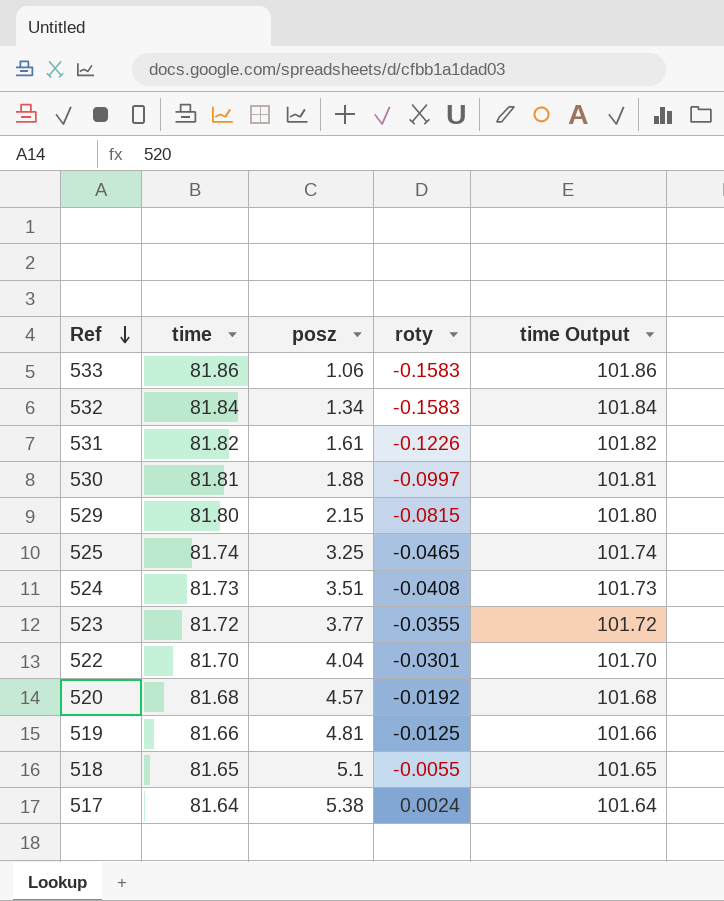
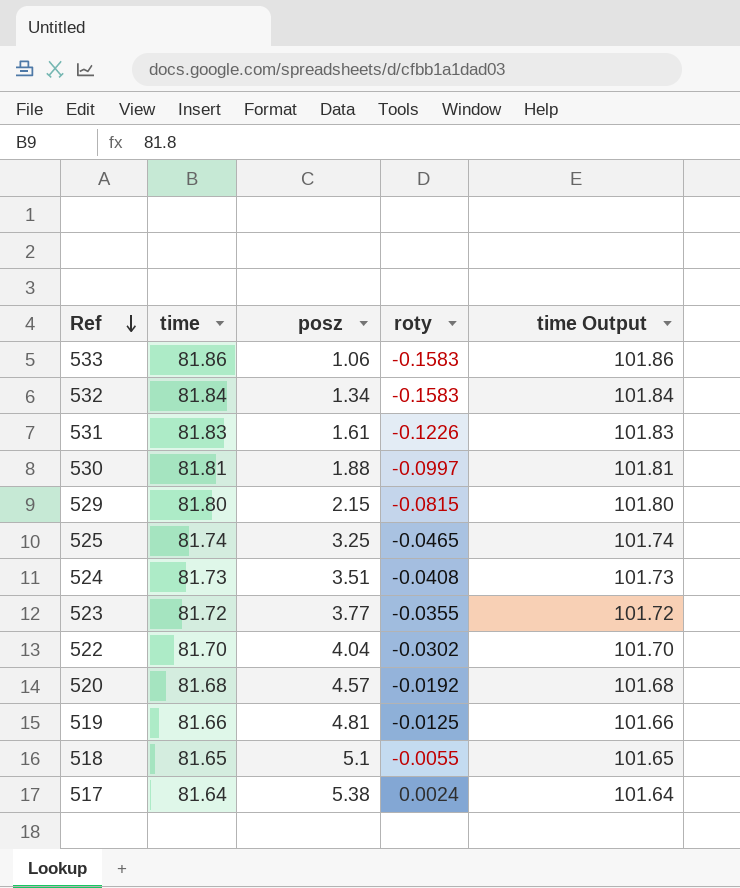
531 | time: 81.82 -> 81.83
531 | time Output: 101.82 -> 101.83
522 | roty: -0.0301 -> -0.0302

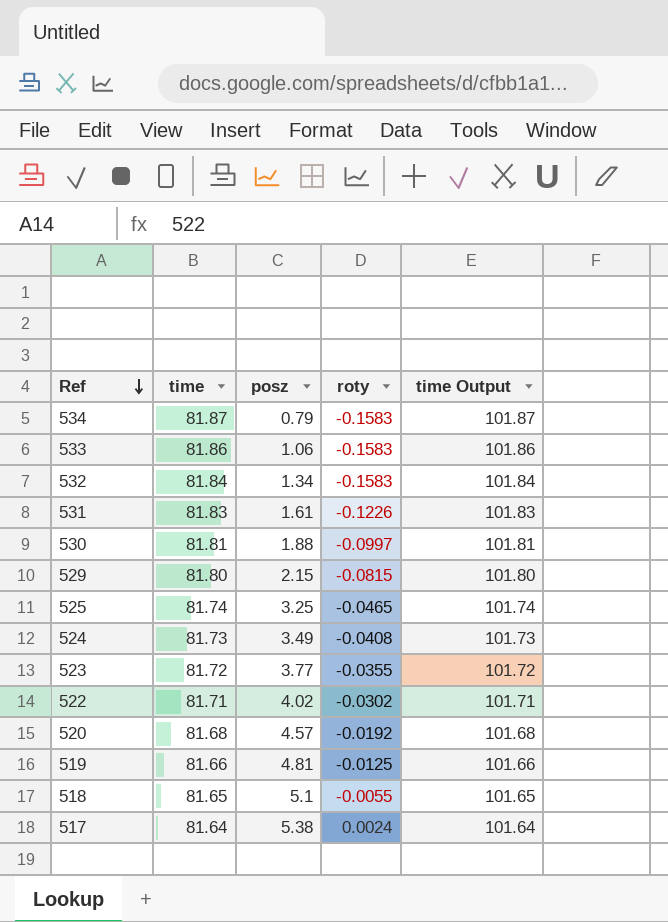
row 534: none -> 81.87 | 0.79 | -0.1583 | 101.87
524 | posz: 3.51 -> 3.49
522 | time: 81.70 -> 81.71
522 | posz: 4.04 -> 4.02
522 | time Output: 101.70 -> 101.71

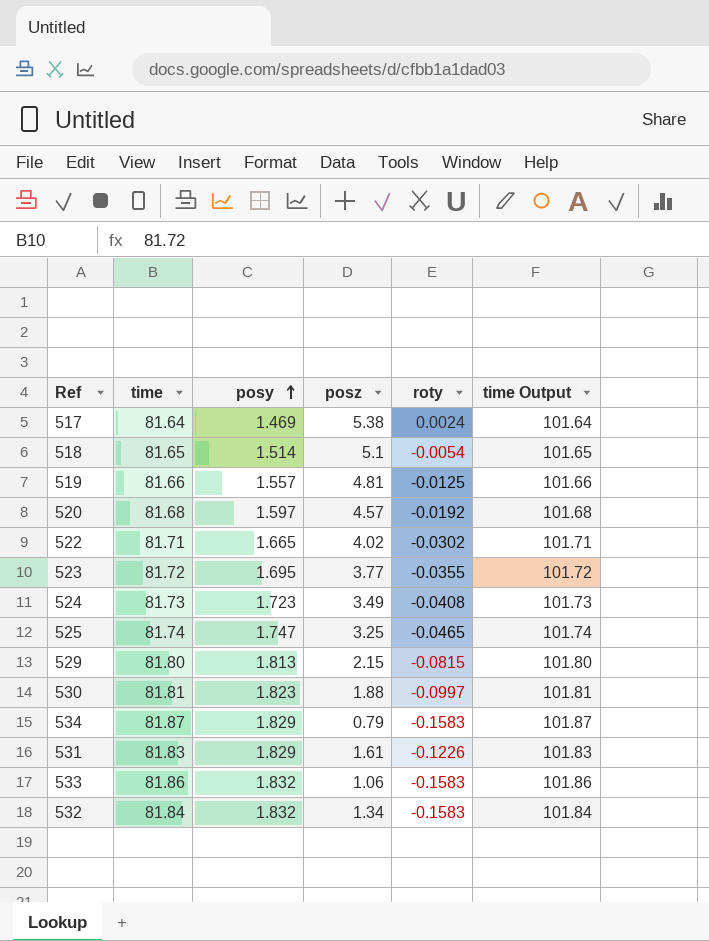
row order: Ref descending -> posy ascending
column posy | position: none -> 3
518 | roty: -0.0055 -> -0.0054

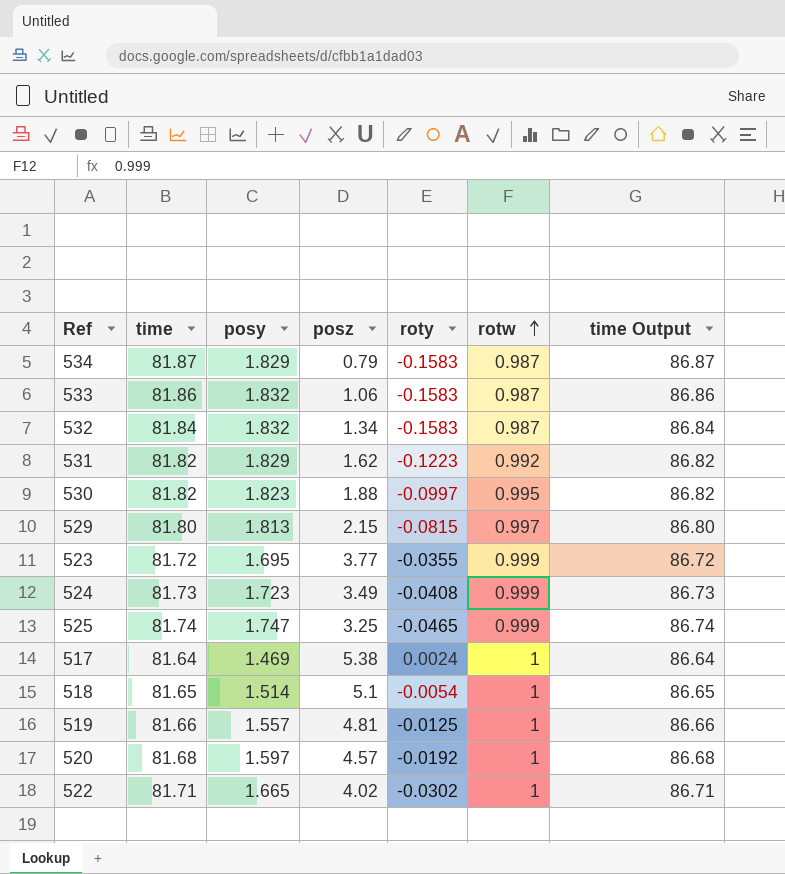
row order: posy ascending -> rotw ascending
column rotw | position: none -> 6
column time Output | formula: [time] + 20 -> [time] + 5
531 | time: 81.83 -> 81.82
531 | posz: 1.61 -> 1.62
531 | roty: -0.1226 -> -0.1223
530 | time: 81.81 -> 81.82

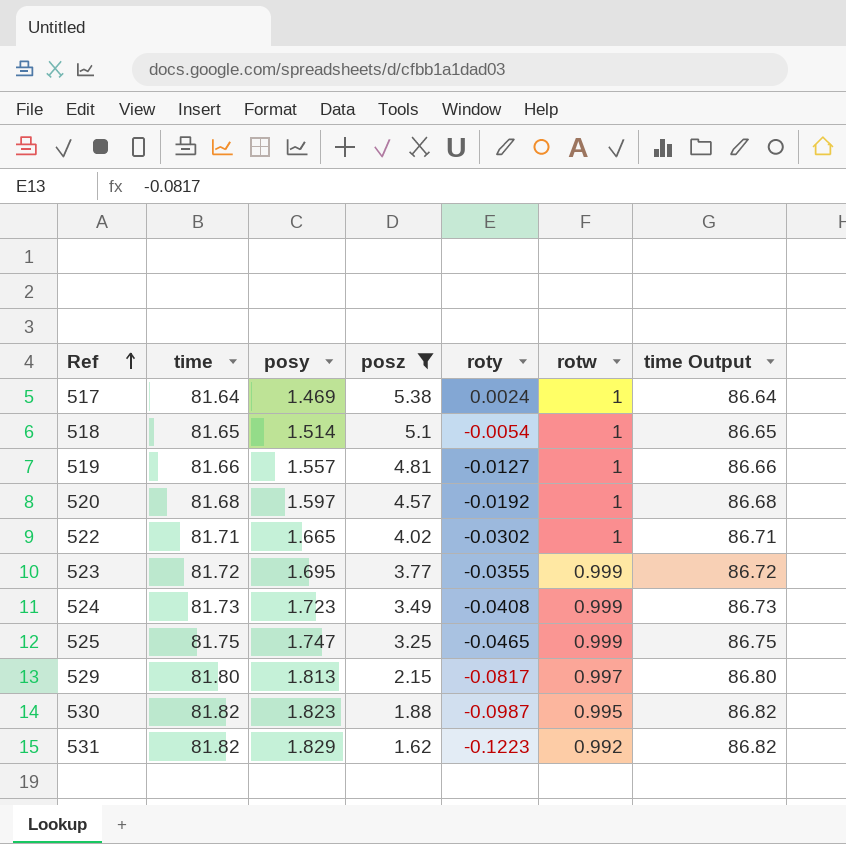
filter: none -> posz >= 1.62
row order: rotw ascending -> Ref ascending
519 | roty: -0.0125 -> -0.0127
525 | time: 81.74 -> 81.75
525 | time Output: 86.74 -> 86.75
529 | roty: -0.0815 -> -0.0817
530 | roty: -0.0997 -> -0.0987

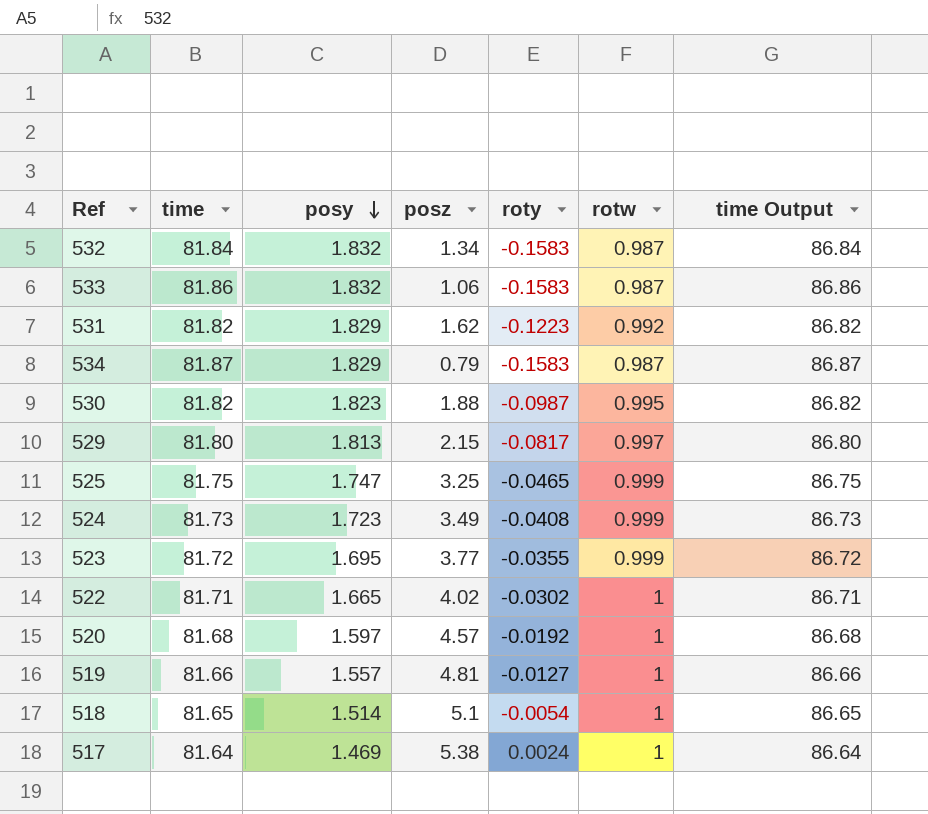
filter: posz >= 1.62 -> none
row order: Ref ascending -> posy descending

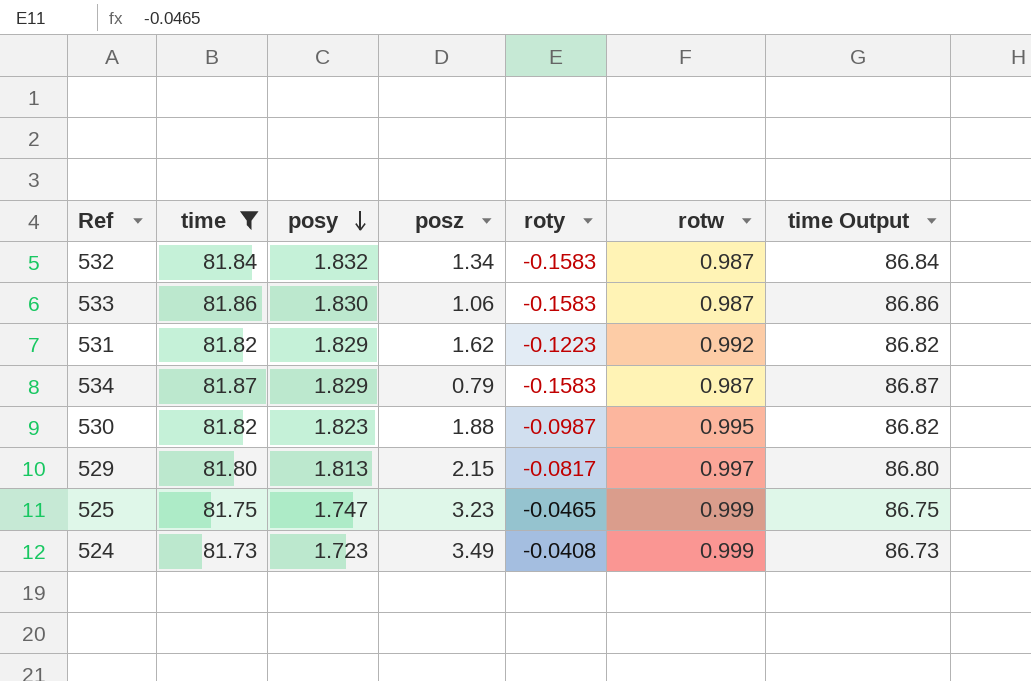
filter: none -> time >= 81.73
533 | posy: 1.832 -> 1.830
525 | posz: 3.25 -> 3.23

